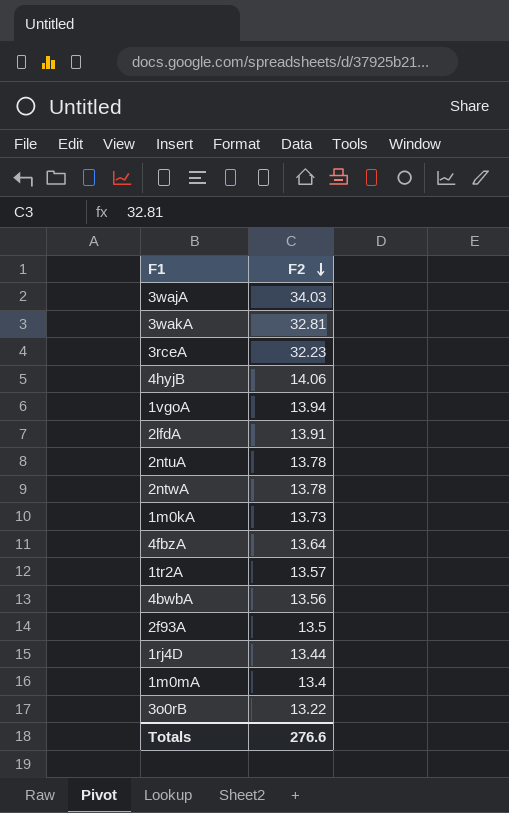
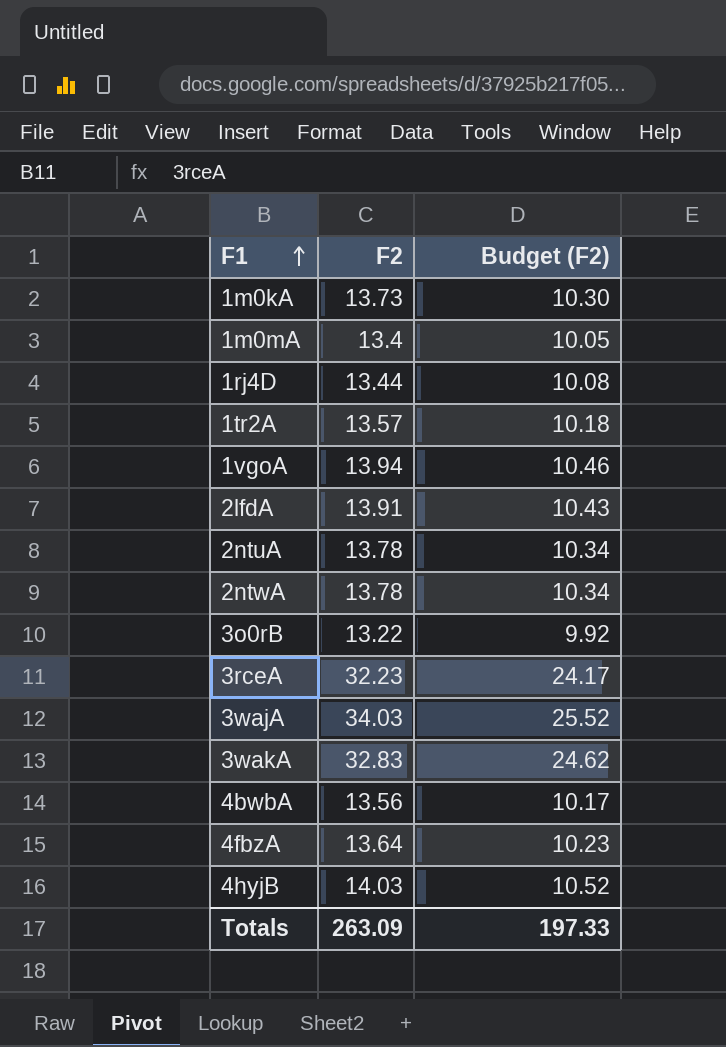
row order: F2 descending -> F1 ascending
column Budget (F2) | formula: none -> [F2] * 0.75
row 2f93A: 13.5 -> none
3wakA | F2: 32.81 -> 32.83
4hyjB | F2: 14.06 -> 14.03
Totals | F2: 276.6 -> 263.09

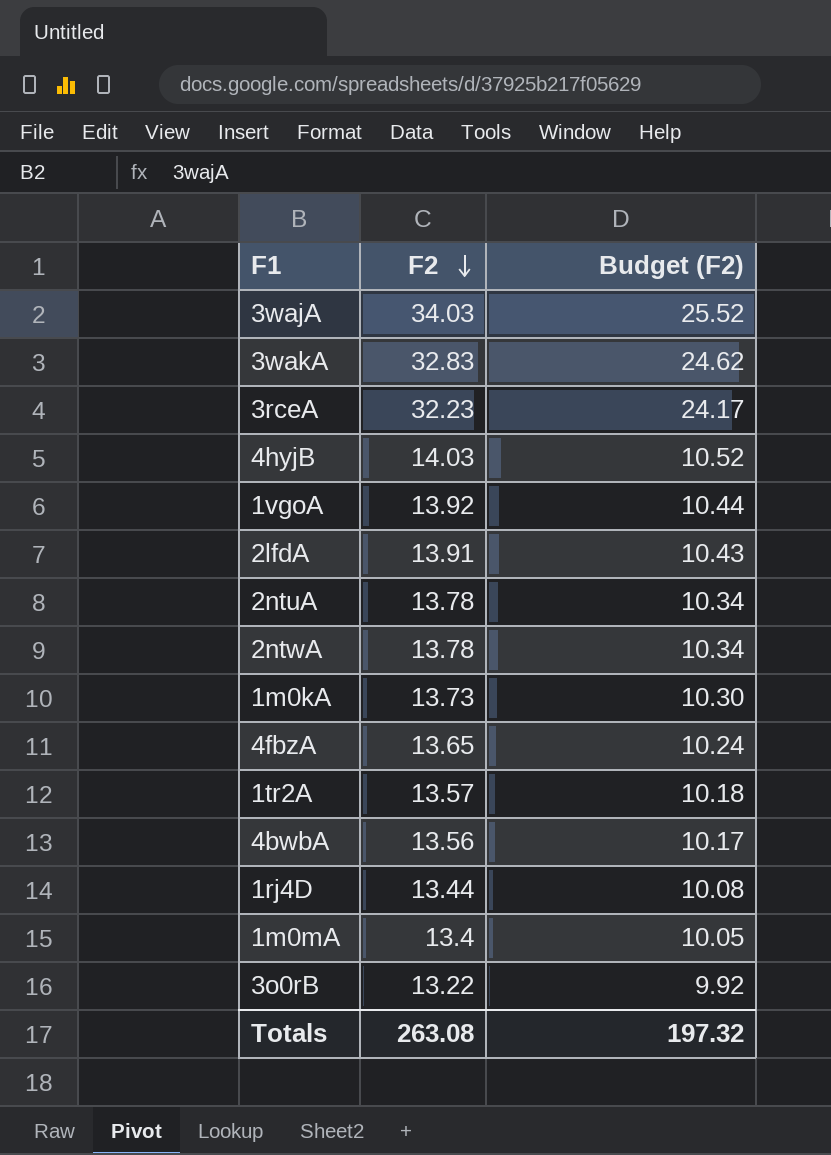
row order: F1 ascending -> F2 descending
1vgoA | F2: 13.94 -> 13.92
1vgoA | Budget (F2): 10.46 -> 10.44
4fbzA | F2: 13.64 -> 13.65
4fbzA | Budget (F2): 10.23 -> 10.24
Totals | F2: 263.09 -> 263.08
Totals | Budget (F2): 197.33 -> 197.32

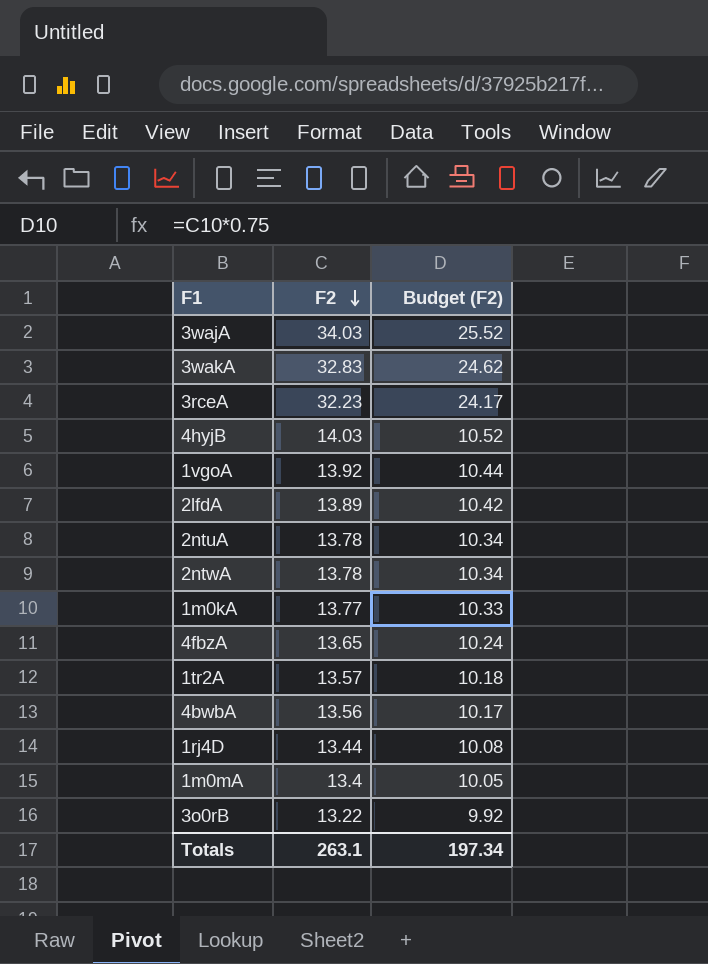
2lfdA | F2: 13.91 -> 13.89
2lfdA | Budget (F2): 10.43 -> 10.42
1m0kA | F2: 13.73 -> 13.77
1m0kA | Budget (F2): 10.30 -> 10.33
Totals | F2: 263.08 -> 263.1
Totals | Budget (F2): 197.32 -> 197.34

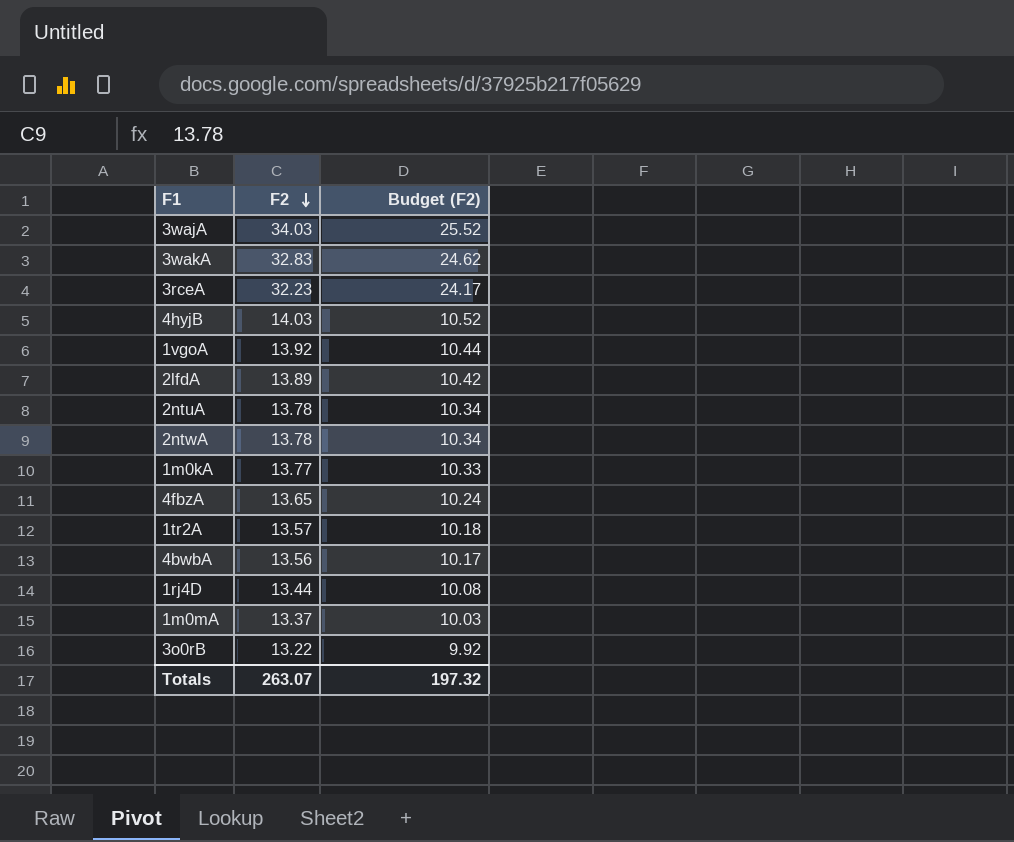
1m0mA | F2: 13.4 -> 13.37
1m0mA | Budget (F2): 10.05 -> 10.03
Totals | F2: 263.1 -> 263.07
Totals | Budget (F2): 197.34 -> 197.32

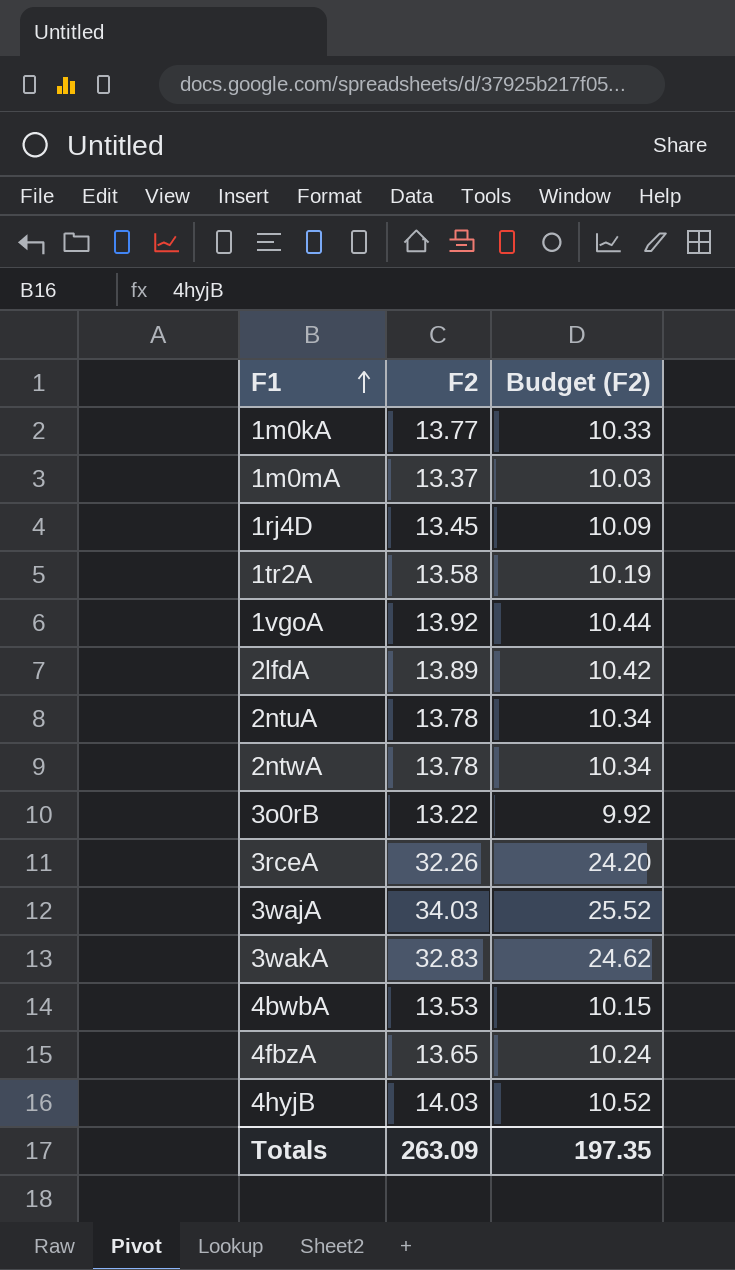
row order: F2 descending -> F1 ascending
1rj4D | F2: 13.44 -> 13.45
1rj4D | Budget (F2): 10.08 -> 10.09
1tr2A | F2: 13.57 -> 13.58
1tr2A | Budget (F2): 10.18 -> 10.19
3rceA | F2: 32.23 -> 32.26
3rceA | Budget (F2): 24.17 -> 24.20
4bwbA | F2: 13.56 -> 13.53
4bwbA | Budget (F2): 10.17 -> 10.15
Totals | F2: 263.07 -> 263.09
Totals | Budget (F2): 197.32 -> 197.35

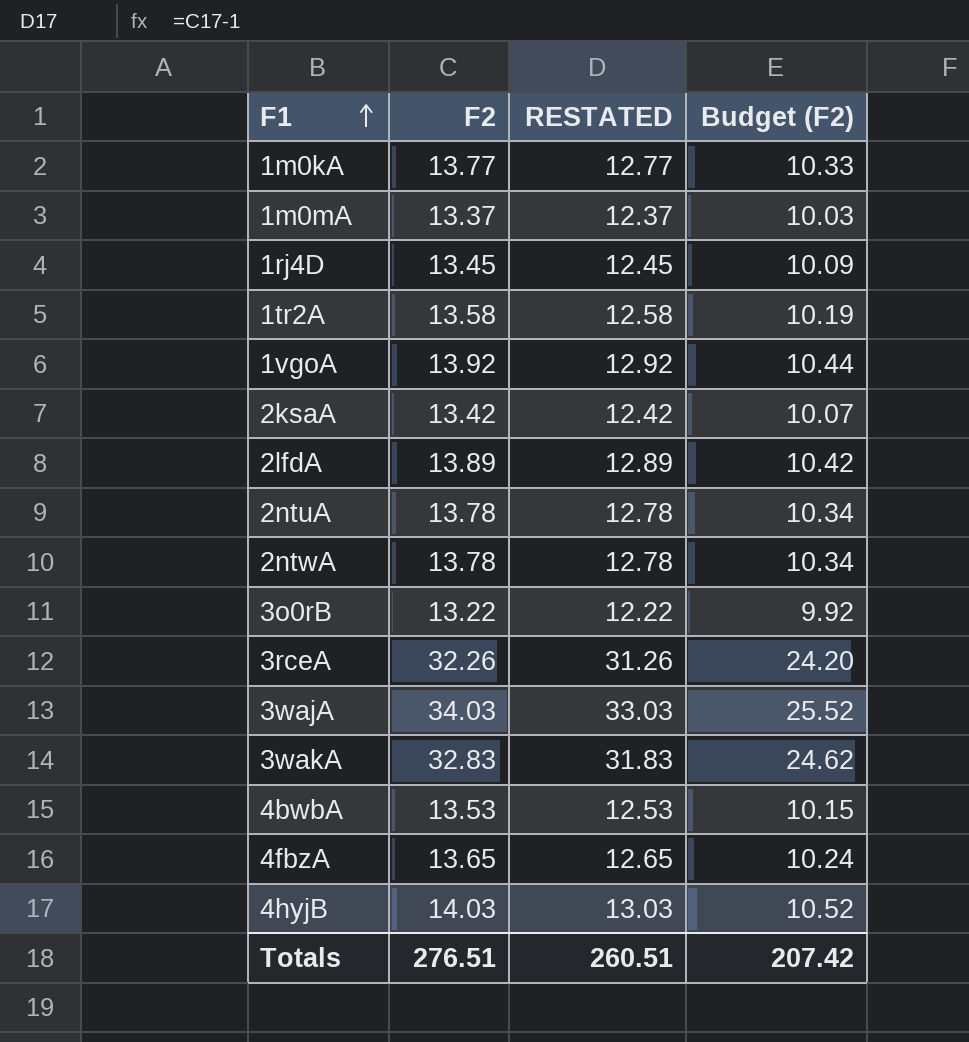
column RESTATED | formula: none -> [F2] - 1
row 2ksaA: none -> 13.42 | 12.42 | 10.07
Totals | F2: 263.09 -> 276.51
Totals | Budget (F2): 197.35 -> 207.42

